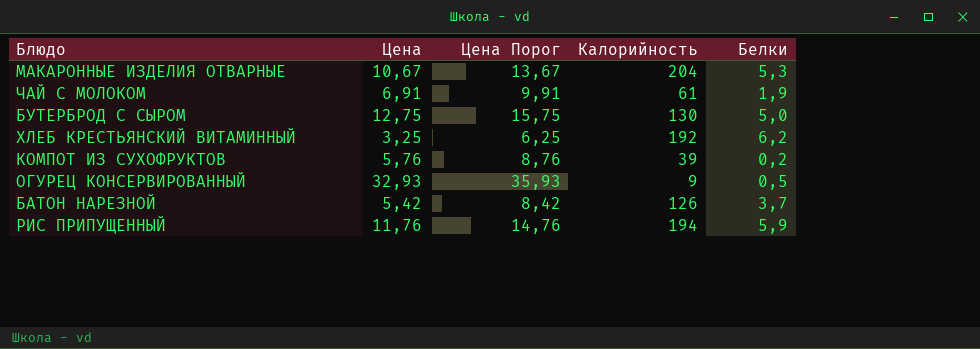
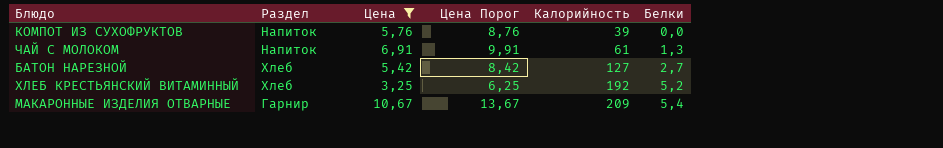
filter: none -> Цена <= 10,67
row order: none -> Калорийность ascending
column Раздел | position: none -> 2
КОМПОТ ИЗ СУХОФРУКТОВ | Белки: 0,2 -> 0,0
ЧАЙ С МОЛОКОМ | Белки: 1,9 -> 1,3
БАТОН НАРЕЗНОЙ | Калорийность: 126 -> 127
БАТОН НАРЕЗНОЙ | Белки: 3,7 -> 2,7
ХЛЕБ КРЕСТЬЯНСКИЙ ВИТАМИННЫЙ | Белки: 6,2 -> 5,2
МАКАРОННЫЕ ИЗДЕЛИЯ ОТВАРНЫЕ | Калорийность: 204 -> 209
МАКАРОННЫЕ ИЗДЕЛИЯ ОТВАРНЫЕ | Белки: 5,3 -> 5,4

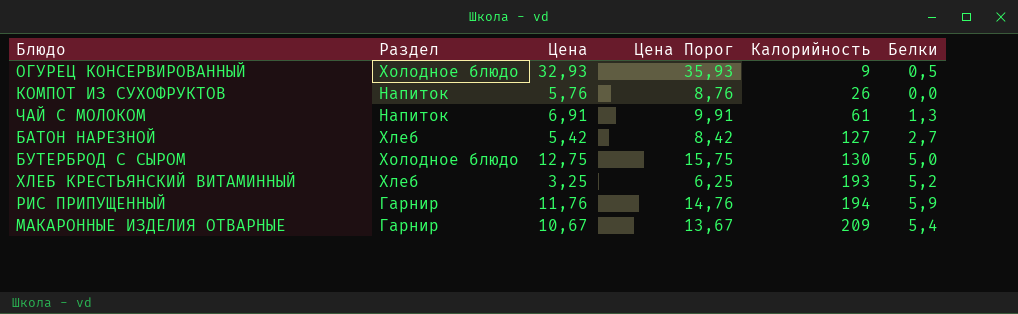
filter: Цена <= 10,67 -> none
КОМПОТ ИЗ СУХОФРУКТОВ | Калорийность: 39 -> 26
ХЛЕБ КРЕСТЬЯНСКИЙ ВИТАМИННЫЙ | Калорийность: 192 -> 193

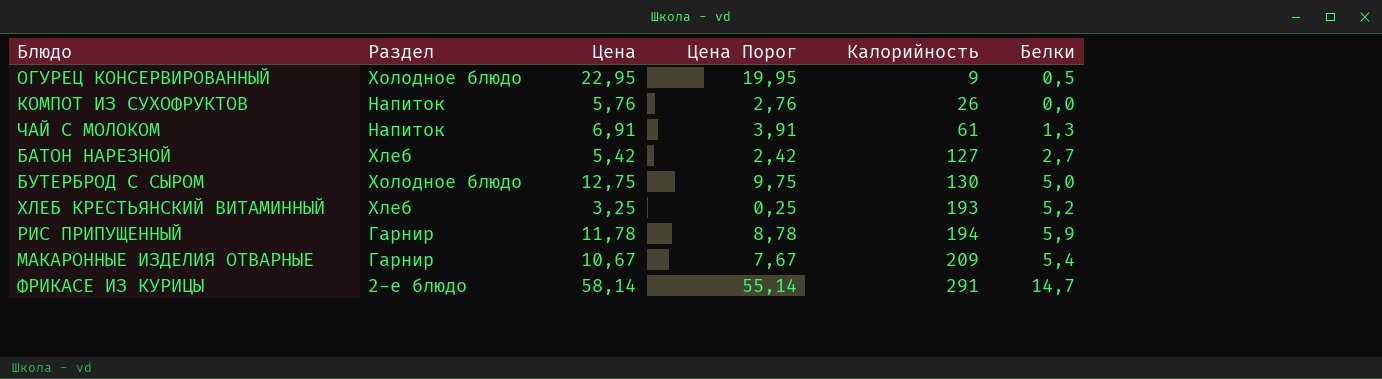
column Цена Порог | formula: [Цена] + 3 -> [Цена] - 3
ОГУРЕЦ КОНСЕРВИРОВАННЫЙ | Цена: 32,93 -> 22,95
РИС ПРИПУЩЕННЫЙ | Цена: 11,76 -> 11,78
row ФРИКАСЕ ИЗ КУРИЦЫ: none -> 2-е блюдо | 58,14 | 55,14 | 291 | 14,7

